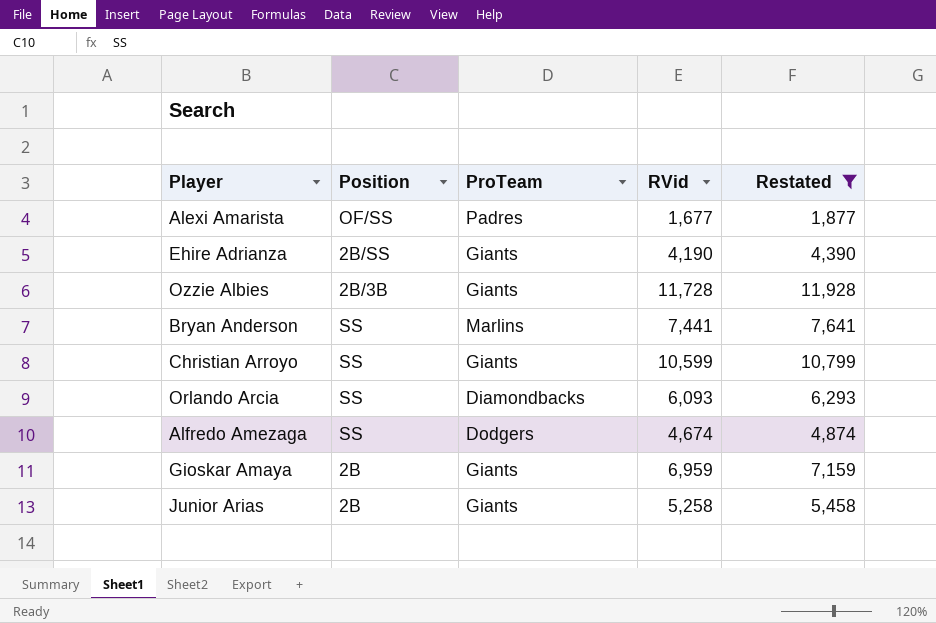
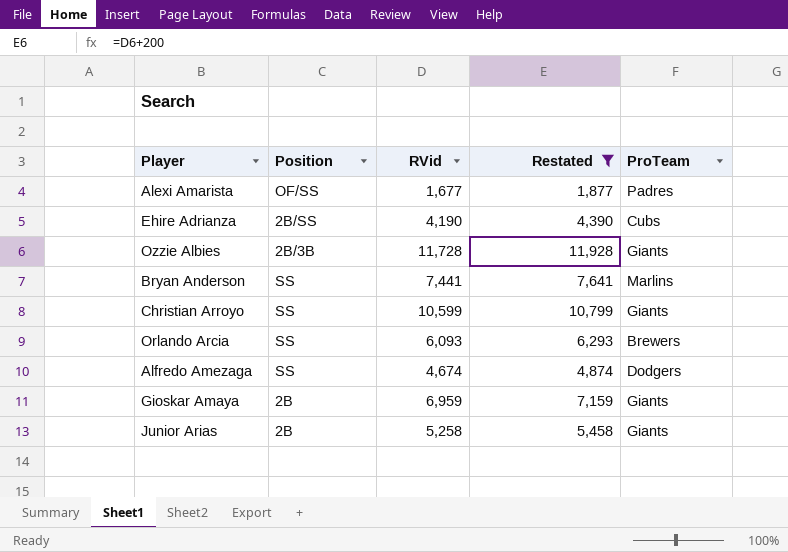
column ProTeam | position: 3 -> 5
Ehire Adrianza | ProTeam: Giants -> Cubs
Orlando Arcia | ProTeam: Diamondbacks -> Brewers

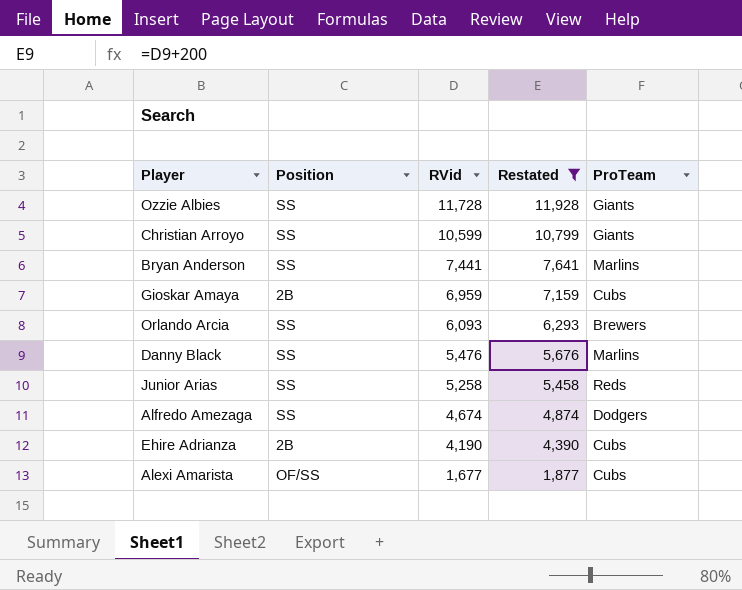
row order: none -> RVid descending
Ozzie Albies | Position: 2B/3B -> SS
Gioskar Amaya | ProTeam: Giants -> Cubs
row Danny Black: none -> SS | 5,476 | 5,676 | Marlins
Junior Arias | Position: 2B -> SS
Junior Arias | ProTeam: Giants -> Reds
Ehire Adrianza | Position: 2B/SS -> 2B
Alexi Amarista | ProTeam: Padres -> Cubs

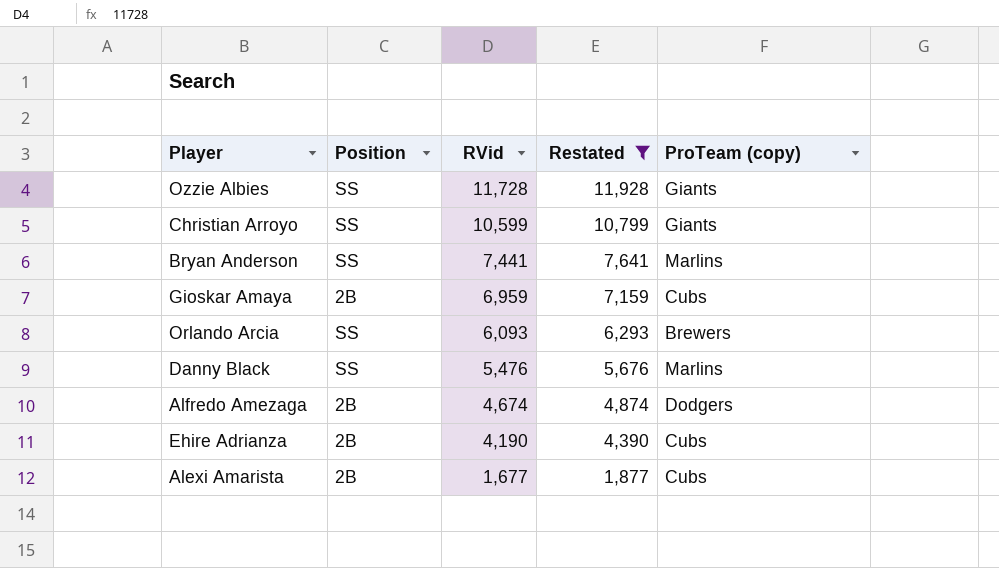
column name: ProTeam -> ProTeam (copy)
row Junior Arias: SS | 5,258 | 5,458 | Reds -> none
Alfredo Amezaga | Position: SS -> 2B
Alexi Amarista | Position: OF/SS -> 2B

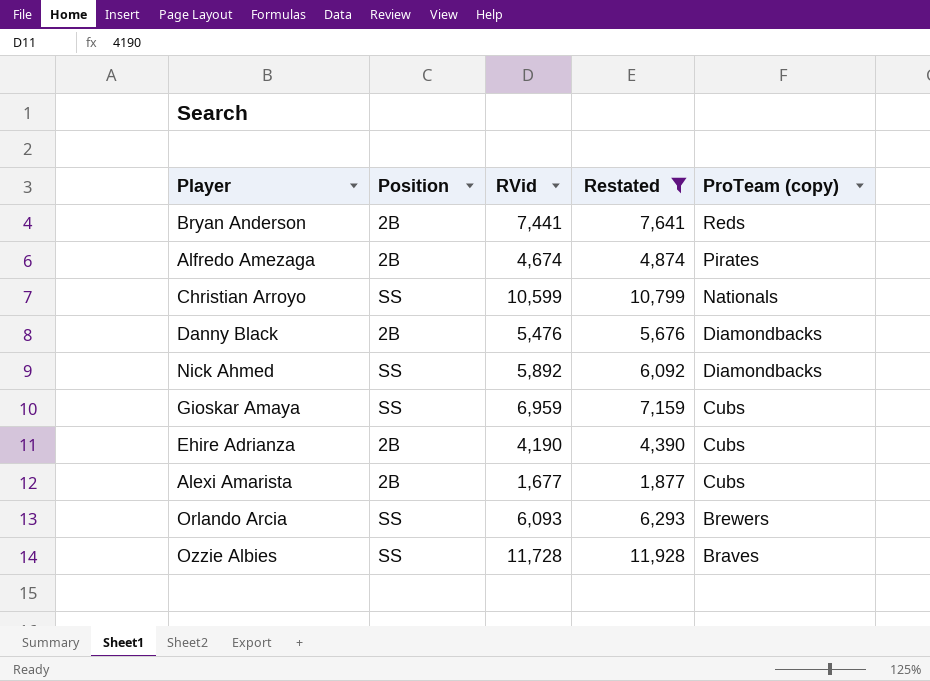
row order: RVid descending -> ProTeam (copy) descending
Bryan Anderson | Position: SS -> 2B
Bryan Anderson | ProTeam (copy): Marlins -> Reds
Alfredo Amezaga | ProTeam (copy): Dodgers -> Pirates
Christian Arroyo | ProTeam (copy): Giants -> Nationals
Danny Black | Position: SS -> 2B
Danny Black | ProTeam (copy): Marlins -> Diamondbacks
row Nick Ahmed: none -> SS | 5,892 | 6,092 | Diamondbacks
Gioskar Amaya | Position: 2B -> SS
Ozzie Albies | ProTeam (copy): Giants -> Braves

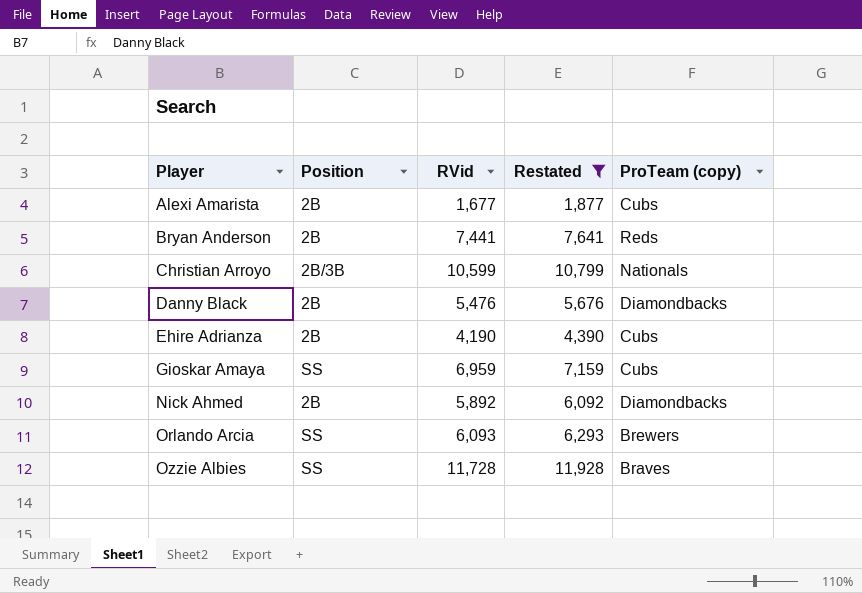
row order: ProTeam (copy) descending -> Player ascending
row Alfredo Amezaga: 2B | 4,674 | 4,874 | Pirates -> none
Christian Arroyo | Position: SS -> 2B/3B
Nick Ahmed | Position: SS -> 2B

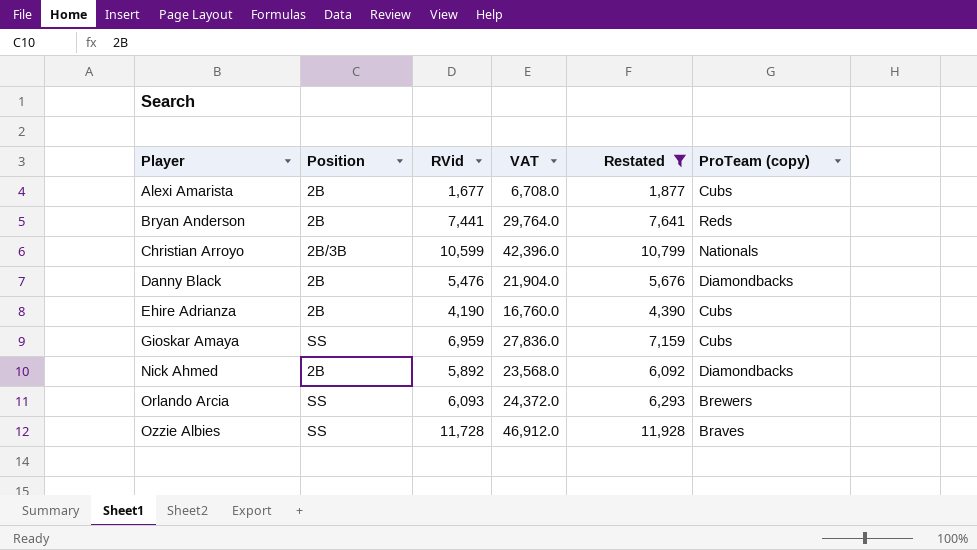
column VAT | formula: none -> [RVid] * 4

